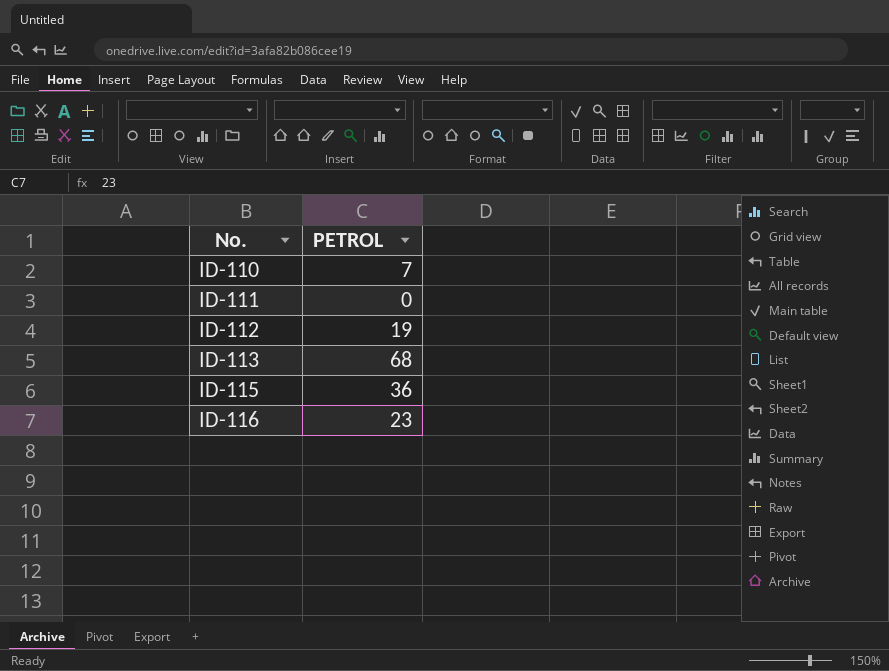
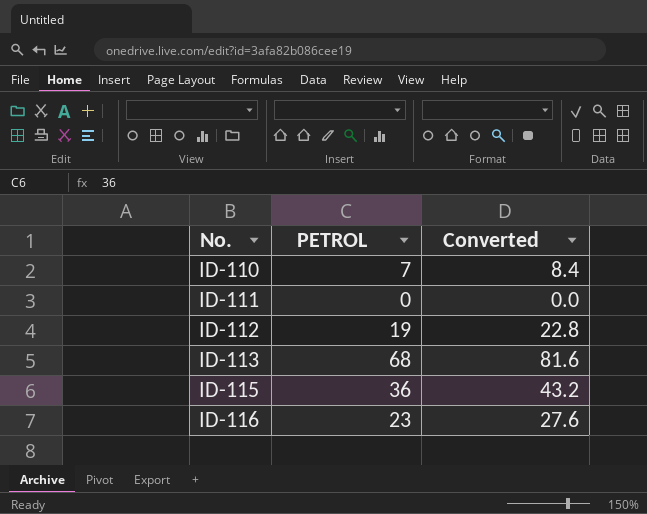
column Converted | formula: none -> [PETROL] * 1.2

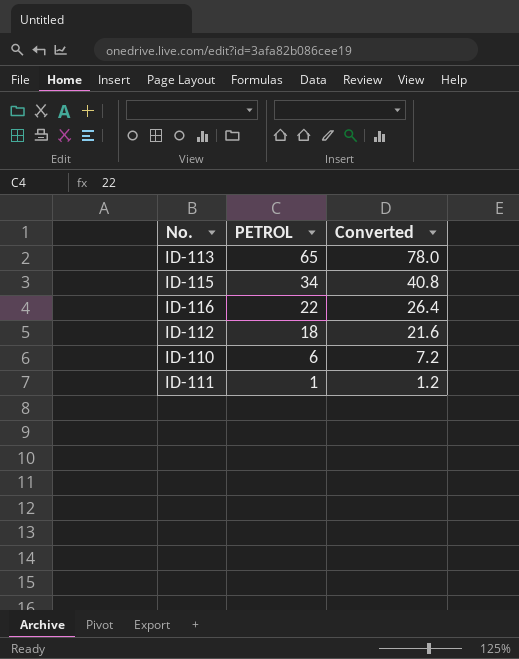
row order: No. ascending -> PETROL descending
ID-113 | PETROL: 68 -> 65
ID-113 | Converted: 81.6 -> 78.0
ID-115 | PETROL: 36 -> 34
ID-115 | Converted: 43.2 -> 40.8
ID-116 | PETROL: 23 -> 22
ID-116 | Converted: 27.6 -> 26.4
ID-112 | PETROL: 19 -> 18
ID-112 | Converted: 22.8 -> 21.6
ID-110 | PETROL: 7 -> 6
ID-110 | Converted: 8.4 -> 7.2
ID-111 | PETROL: 0 -> 1
ID-111 | Converted: 0.0 -> 1.2

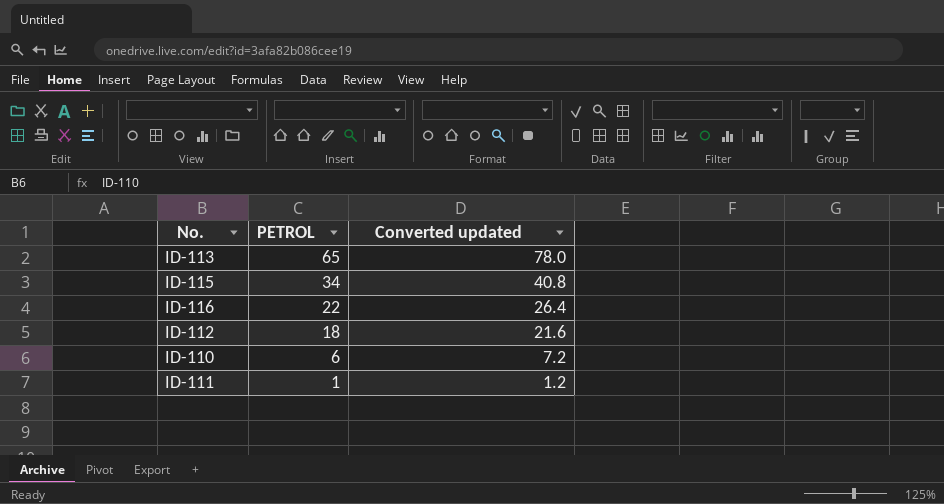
column name: Converted -> Converted updated

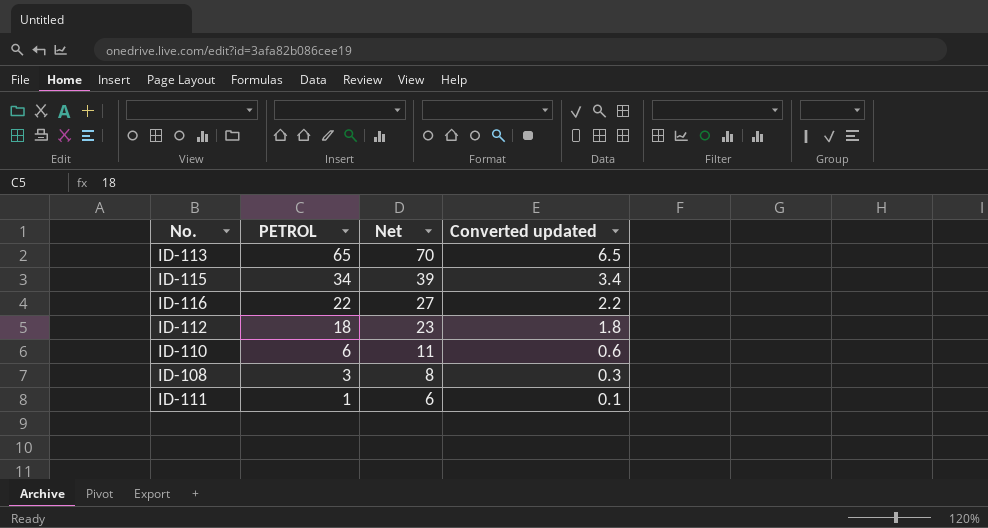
column Net | formula: none -> [PETROL] + 5
column Converted updated | formula: [PETROL] * 1.2 -> [PETROL] * 0.1
row ID-108: none -> 3 | 8 | 0.3

